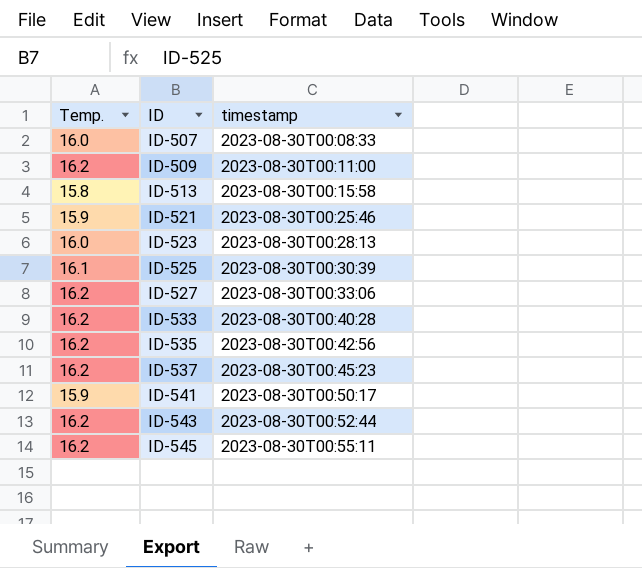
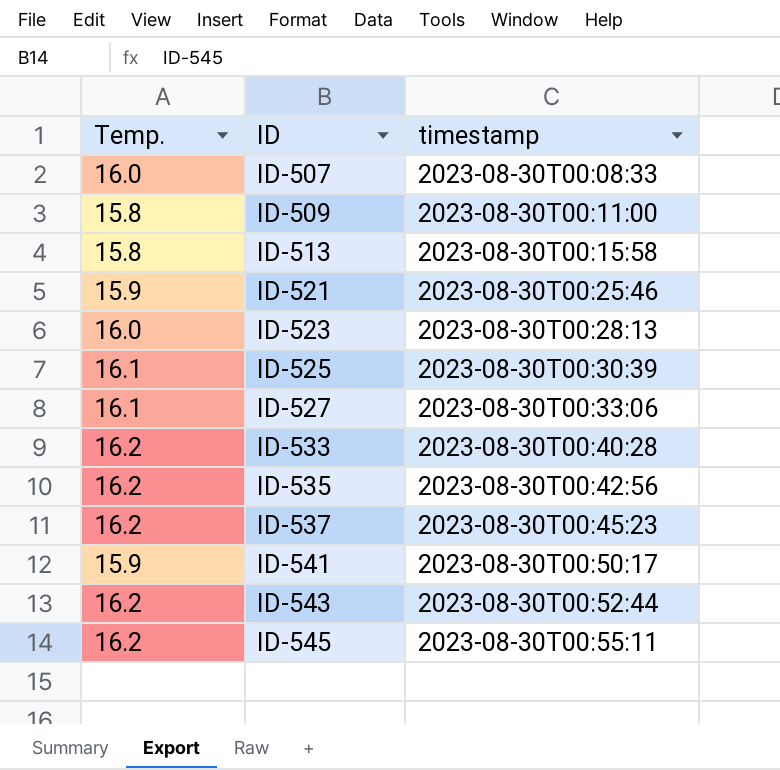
ID-509 | Temp.: 16.2 -> 15.8
ID-527 | Temp.: 16.2 -> 16.1

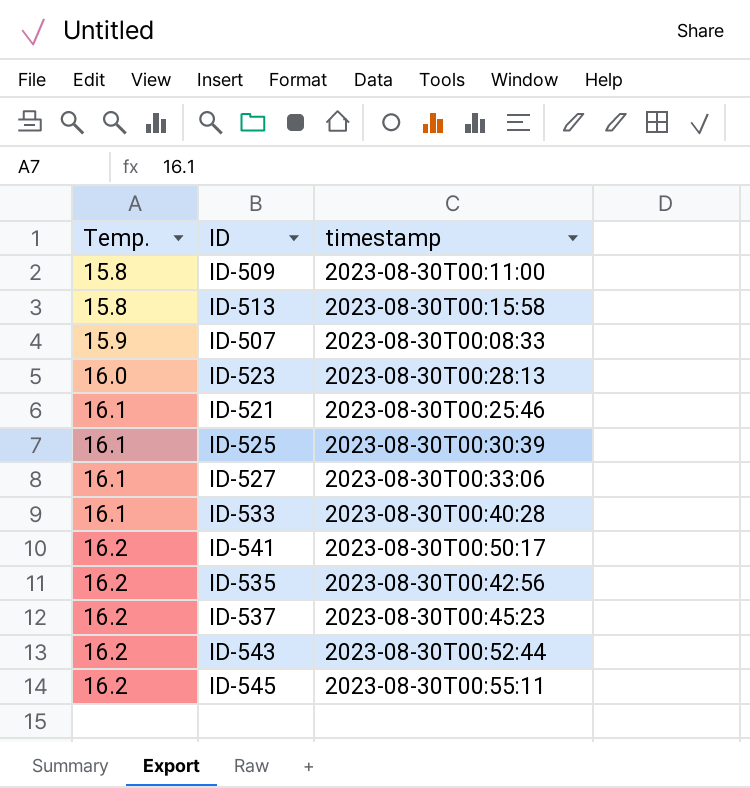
row order: ID ascending -> Temp. ascending
ID-507 | Temp.: 16.0 -> 15.9
ID-521 | Temp.: 15.9 -> 16.1
ID-533 | Temp.: 16.2 -> 16.1
ID-541 | Temp.: 15.9 -> 16.2

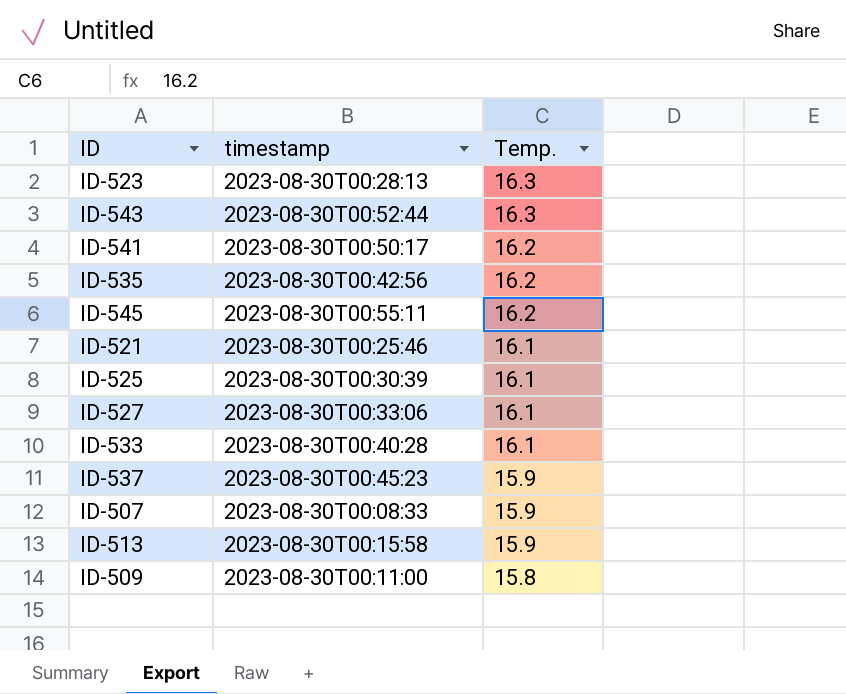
row order: Temp. ascending -> Temp. descending
column Temp. | position: 1 -> 3
ID-523 | Temp.: 16.0 -> 16.3
ID-543 | Temp.: 16.2 -> 16.3
ID-537 | Temp.: 16.2 -> 15.9
ID-513 | Temp.: 15.8 -> 15.9

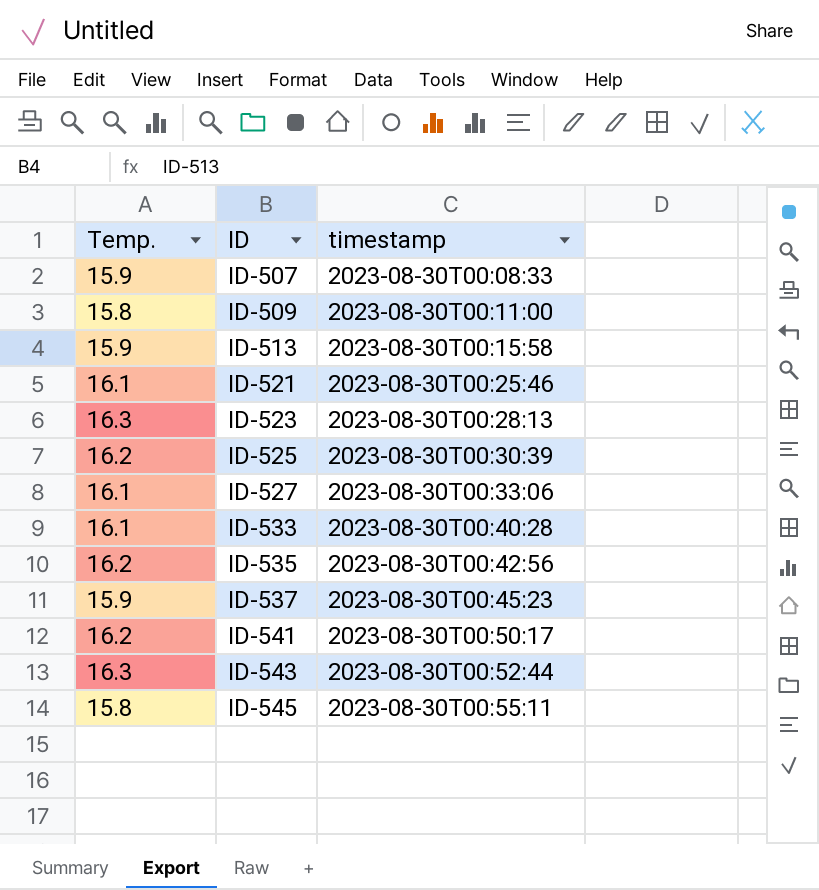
row order: Temp. descending -> ID ascending
column Temp. | position: 3 -> 1
ID-525 | Temp.: 16.1 -> 16.2
ID-545 | Temp.: 16.2 -> 15.8

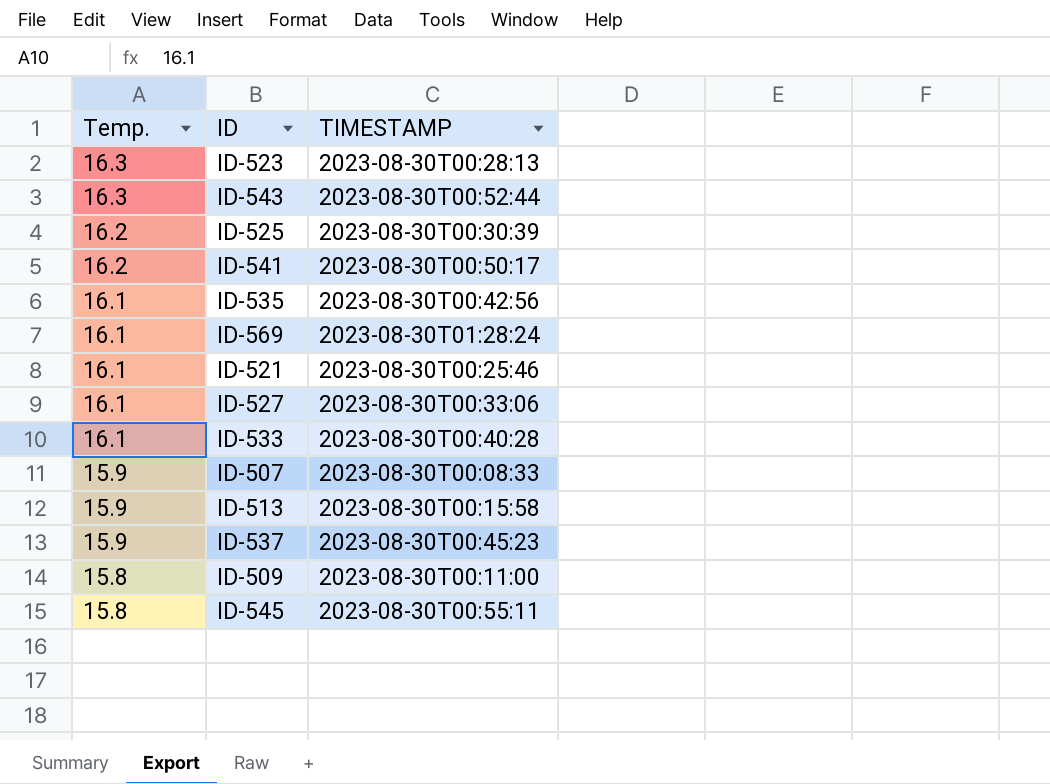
row order: ID ascending -> Temp. descending
column name: timestamp -> TIMESTAMP
ID-535 | Temp.: 16.2 -> 16.1
row ID-569: none -> 16.1 | 2023-08-30T01:28:24

